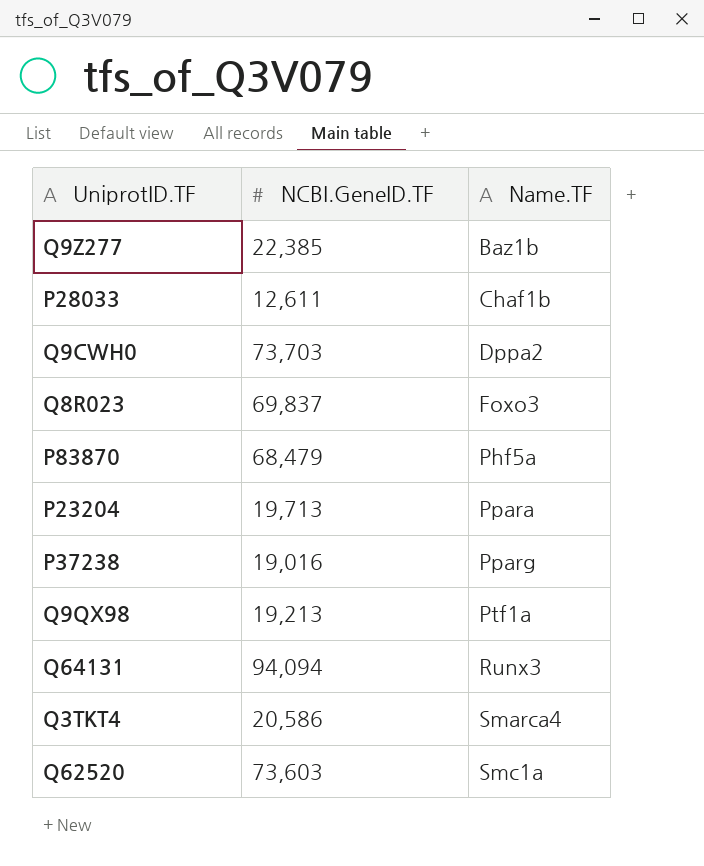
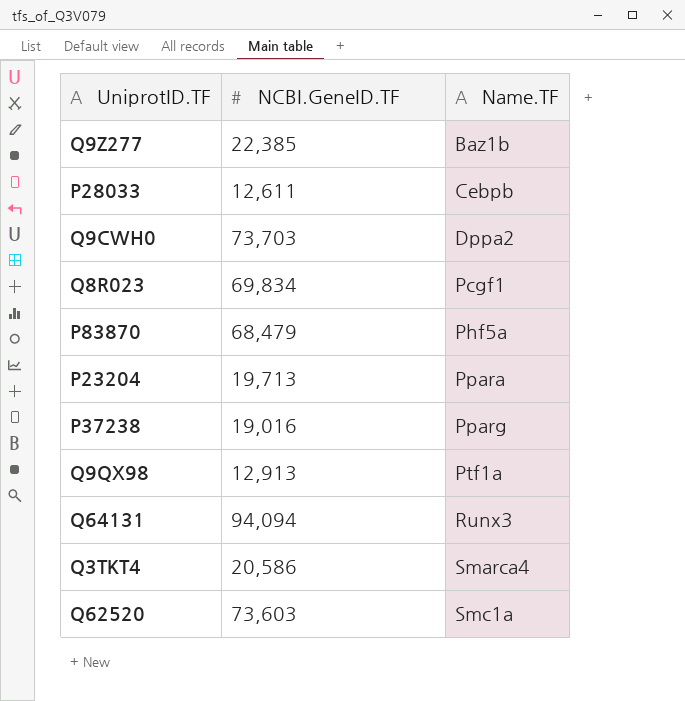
P28033 | Name.TF: Chaf1b -> Cebpb
Q8R023 | NCBI.GeneID.TF: 69,837 -> 69,834
Q8R023 | Name.TF: Foxo3 -> Pcgf1
Q9QX98 | NCBI.GeneID.TF: 19,213 -> 12,913

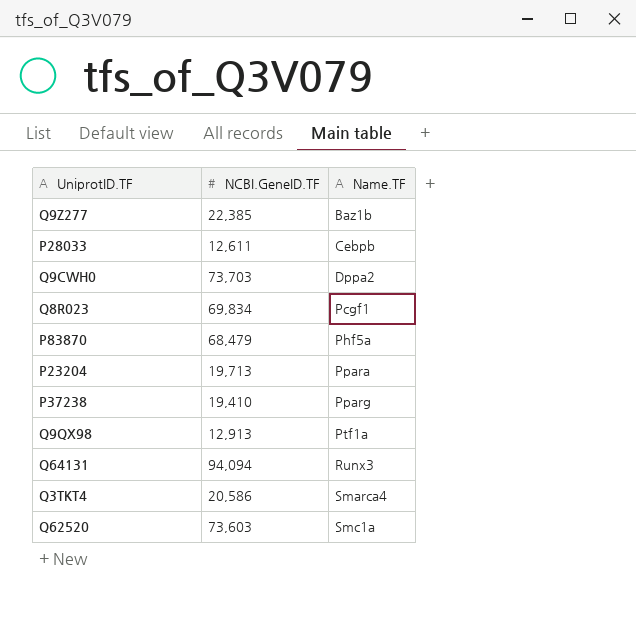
P37238 | NCBI.GeneID.TF: 19,016 -> 19,410

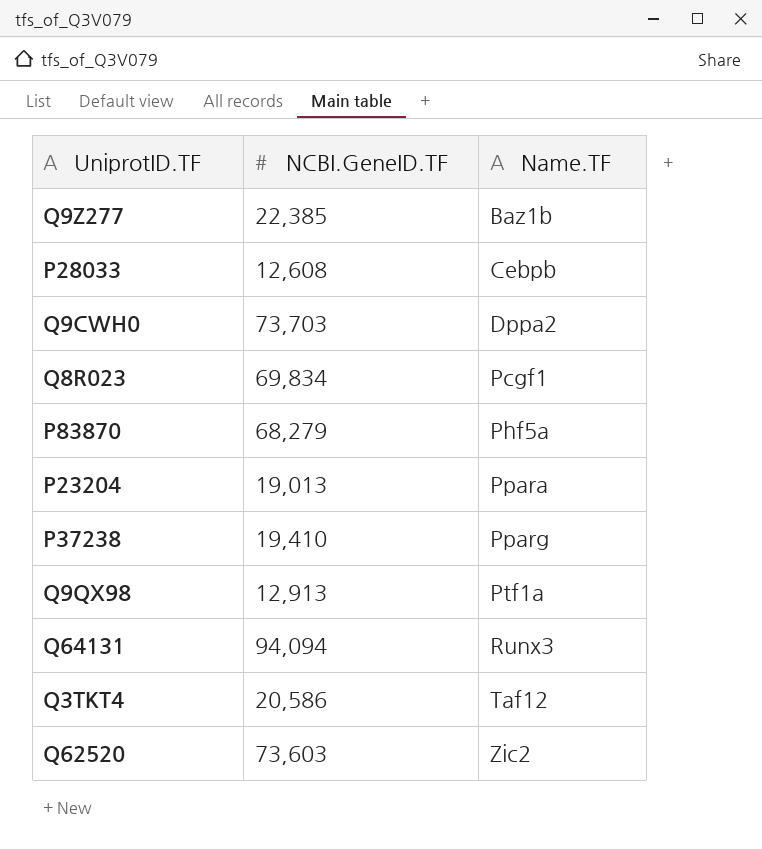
P28033 | NCBI.GeneID.TF: 12,611 -> 12,608
P83870 | NCBI.GeneID.TF: 68,479 -> 68,279
P23204 | NCBI.GeneID.TF: 19,713 -> 19,013
Q3TKT4 | Name.TF: Smarca4 -> Taf12
Q62520 | Name.TF: Smc1a -> Zic2

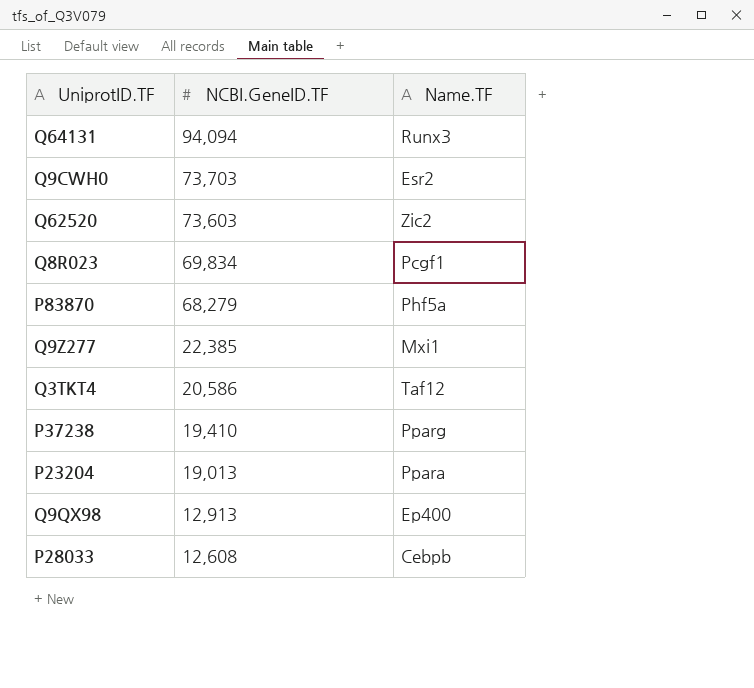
row order: Name.TF ascending -> NCBI.GeneID.TF descending
Q9CWH0 | Name.TF: Dppa2 -> Esr2
Q9Z277 | Name.TF: Baz1b -> Mxi1
Q9QX98 | Name.TF: Ptf1a -> Ep400

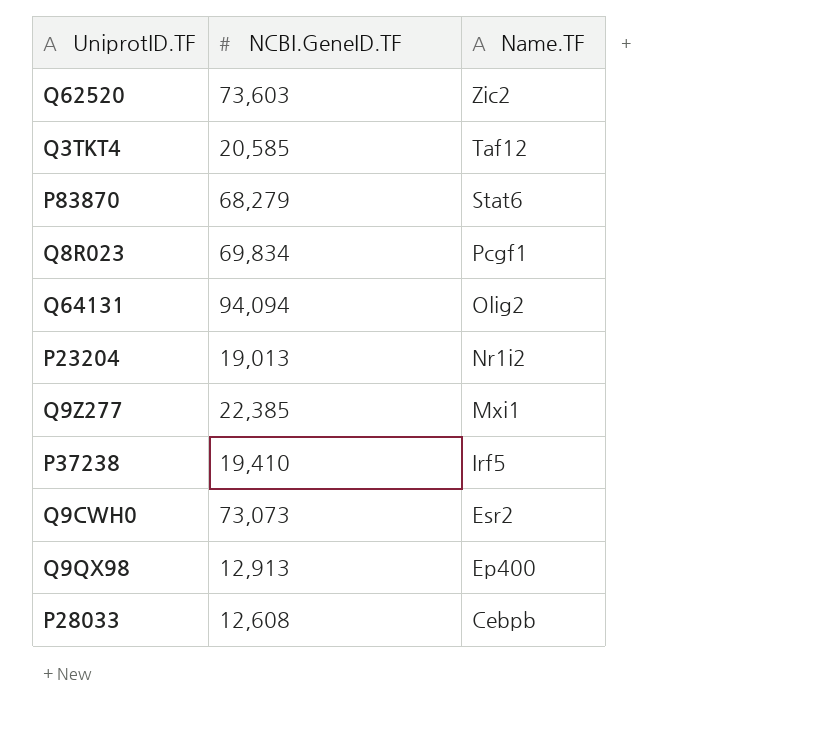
row order: NCBI.GeneID.TF descending -> Name.TF descending
Q3TKT4 | NCBI.GeneID.TF: 20,586 -> 20,585
P83870 | Name.TF: Phf5a -> Stat6
Q64131 | Name.TF: Runx3 -> Olig2
P23204 | Name.TF: Ppara -> Nr1i2
P37238 | Name.TF: Pparg -> Irf5
Q9CWH0 | NCBI.GeneID.TF: 73,703 -> 73,073

